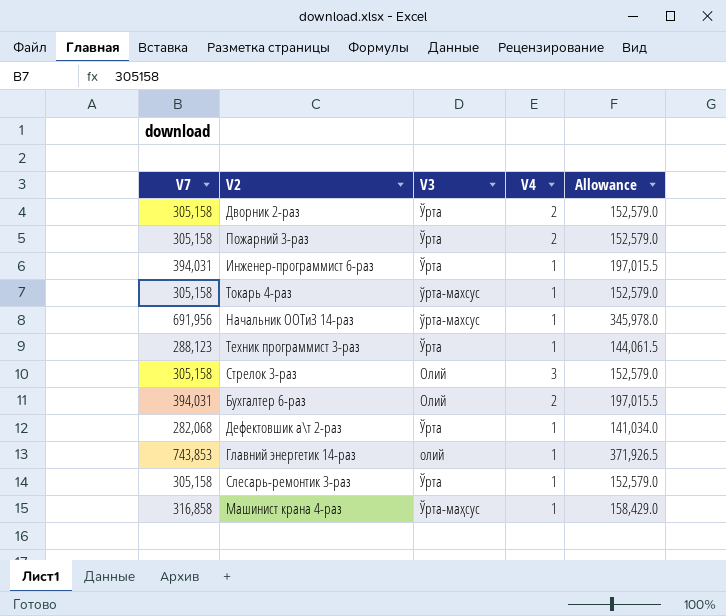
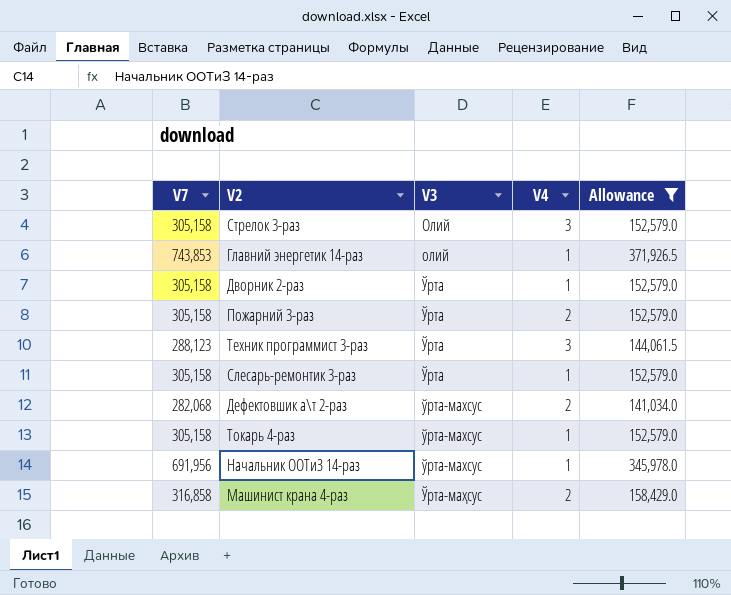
filter: none -> Allowance != 197,015.5
row order: none -> V3 ascending
Дворник 2-раз | V4: 2 -> 1
Техник программист 3-раз | V4: 1 -> 3
Дефектовшик а\т 2-раз | V3: Ўрта -> ўрта-махсус
Дефектовшик а\т 2-раз | V4: 1 -> 2
Машинист крана 4-раз | V4: 1 -> 2

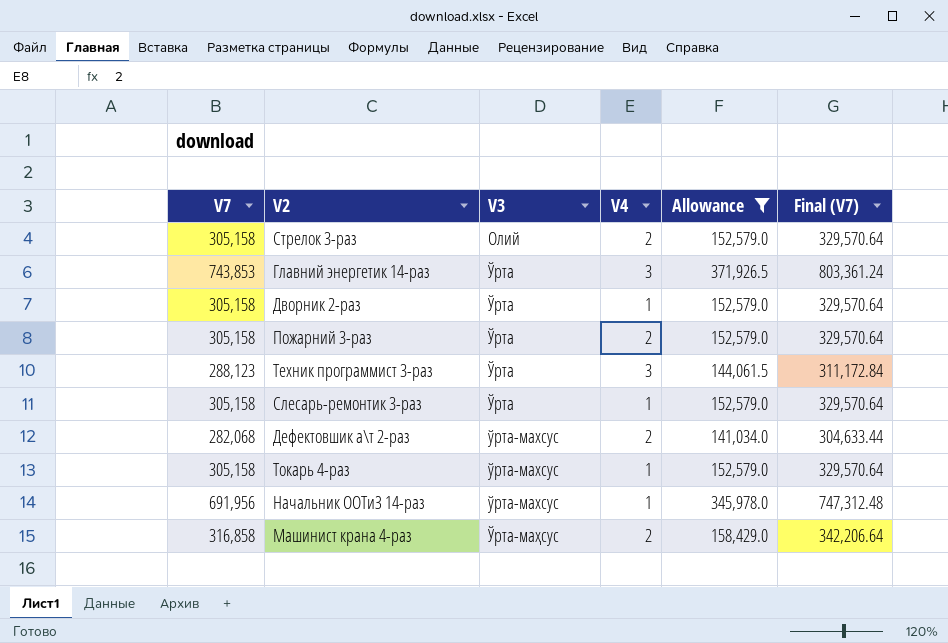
column Final (V7) | formula: none -> [V7] * 1.08
Стрелок 3-раз | V4: 3 -> 2
Главний энергетик 14-раз | V3: олий -> Ўрта
Главний энергетик 14-раз | V4: 1 -> 3

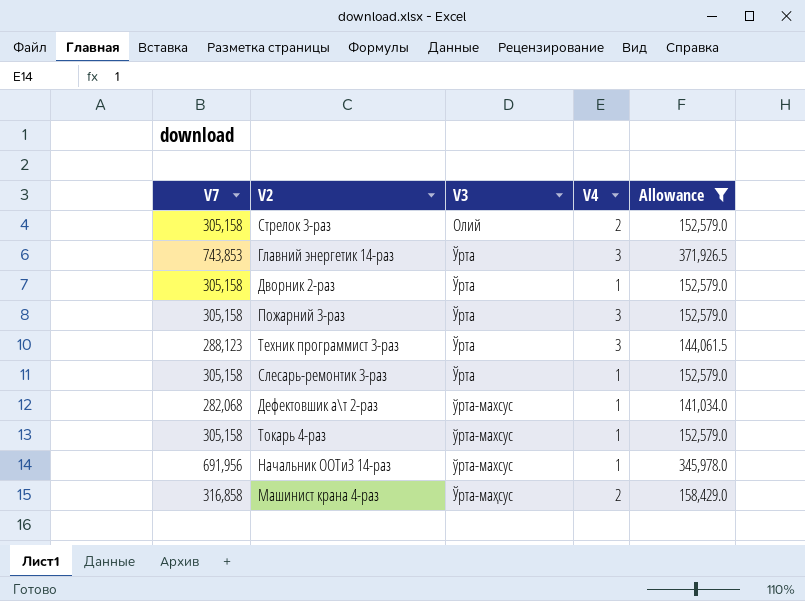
column Final (V7) | formula: [V7] * 1.08 -> none
Пожарний 3-раз | V4: 2 -> 3
Дефектовшик а\т 2-раз | V4: 2 -> 1

